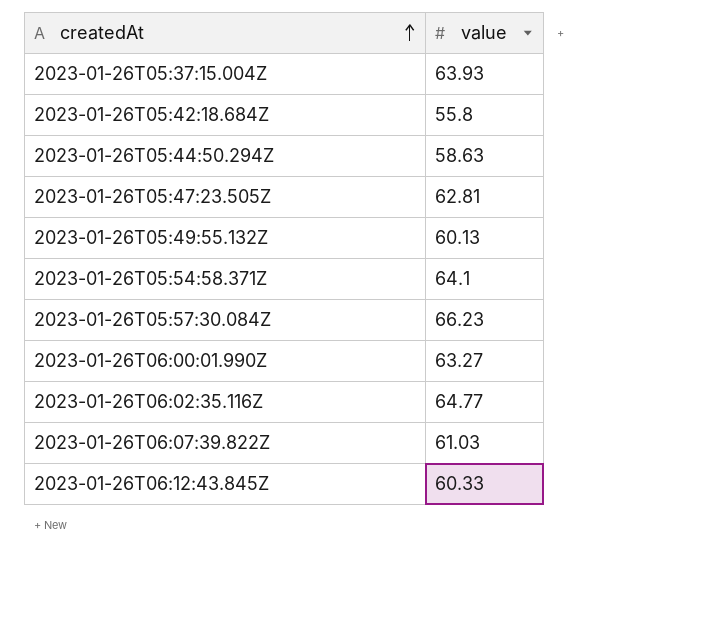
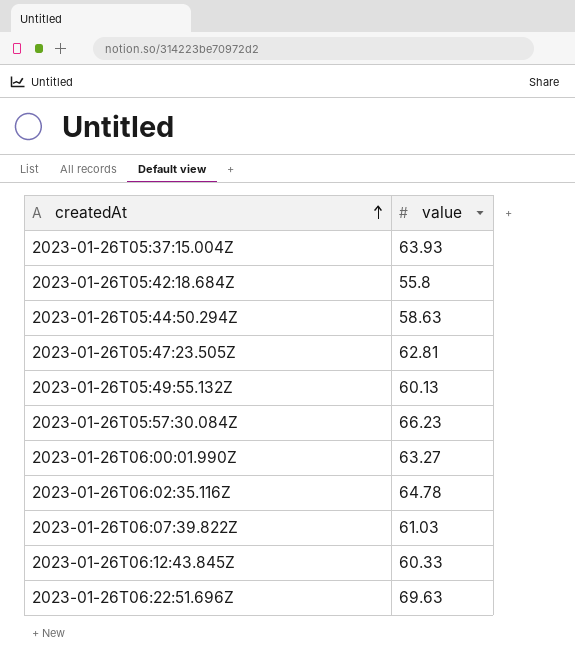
row 2023-01-26T05:54:58.371Z: 64.1 -> none
2023-01-26T06:02:35.116Z | value: 64.77 -> 64.78
row 2023-01-26T06:22:51.696Z: none -> 69.63

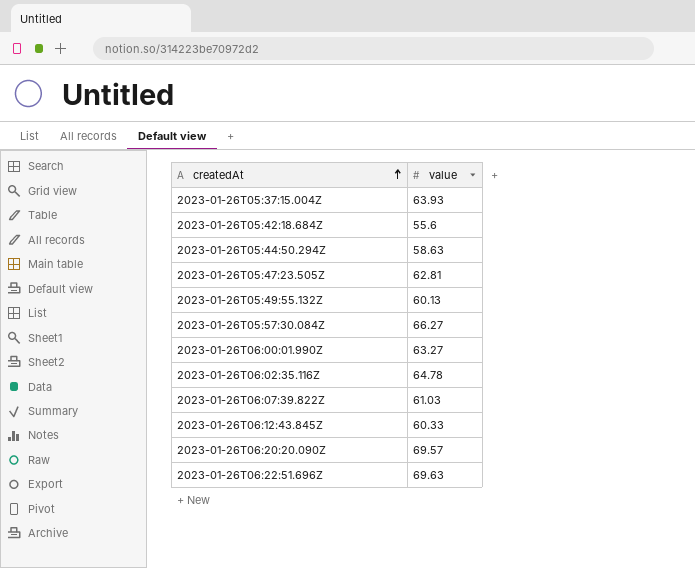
2023-01-26T05:42:18.684Z | value: 55.8 -> 55.6
2023-01-26T05:57:30.084Z | value: 66.23 -> 66.27
row 2023-01-26T06:20:20.090Z: none -> 69.57

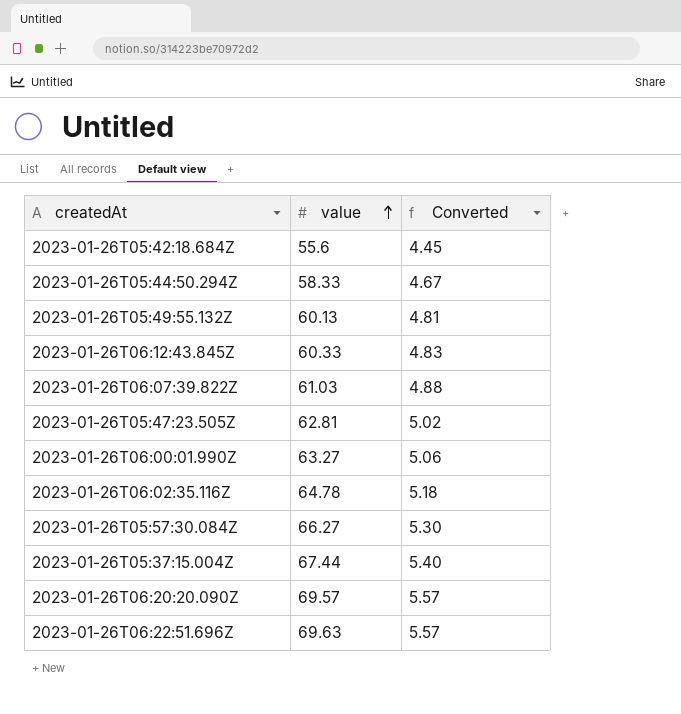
row order: createdAt ascending -> value ascending
column Converted | formula: none -> [value] * 0.08
2023-01-26T05:44:50.294Z | value: 58.63 -> 58.33
2023-01-26T05:37:15.004Z | value: 63.93 -> 67.44

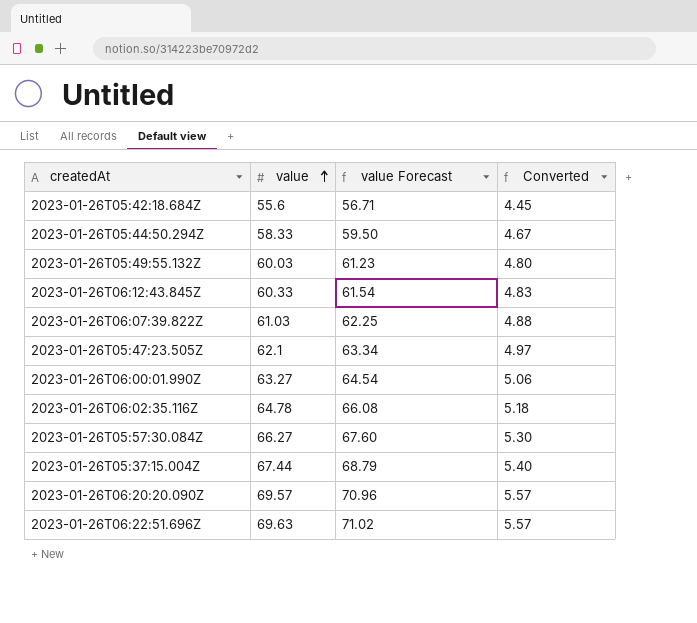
column value Forecast | formula: none -> [value] * 1.02
2023-01-26T05:49:55.132Z | value: 60.13 -> 60.03
2023-01-26T05:49:55.132Z | Converted: 4.81 -> 4.80
2023-01-26T05:47:23.505Z | value: 62.81 -> 62.1
2023-01-26T05:47:23.505Z | Converted: 5.02 -> 4.97

